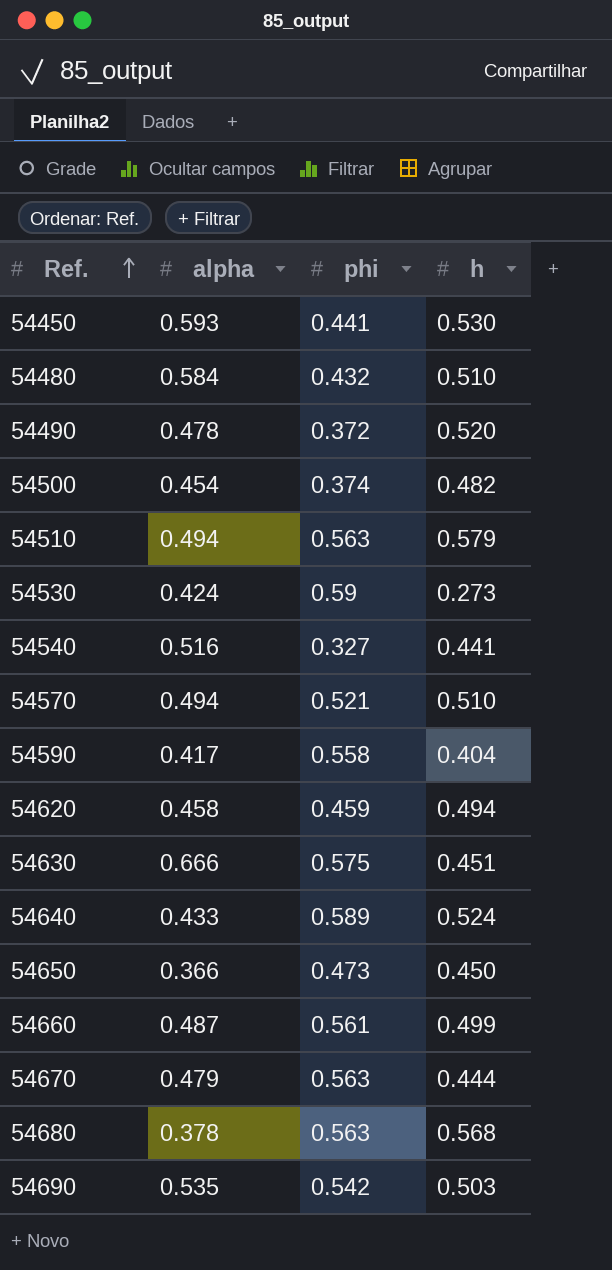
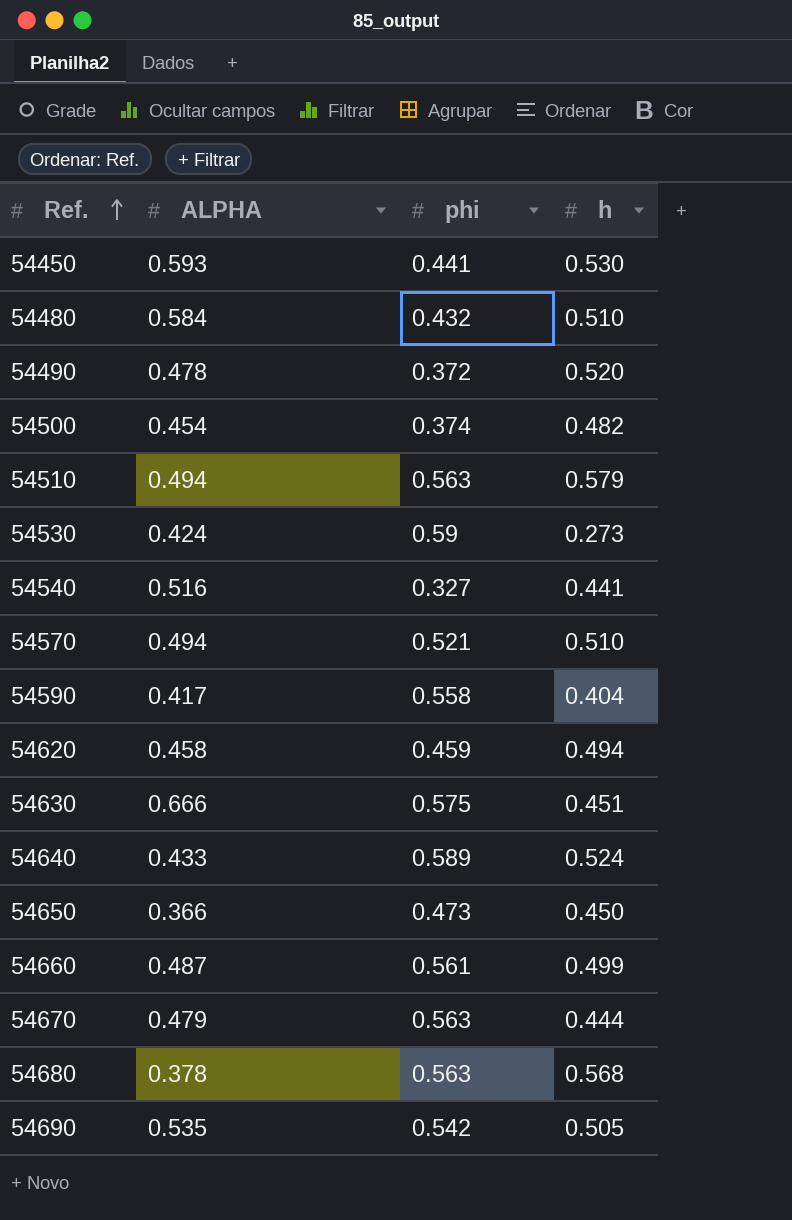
column name: alpha -> ALPHA
54690 | h: 0.503 -> 0.505

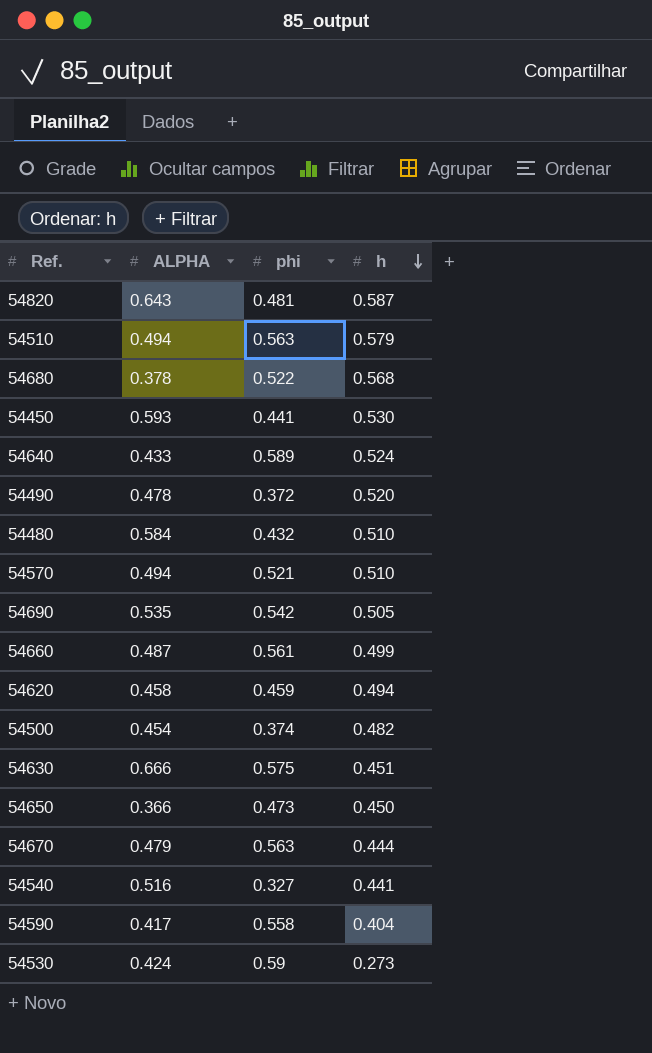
row order: Ref. ascending -> h descending
row 54820: none -> 0.643 | 0.481 | 0.587
54680 | phi: 0.563 -> 0.522

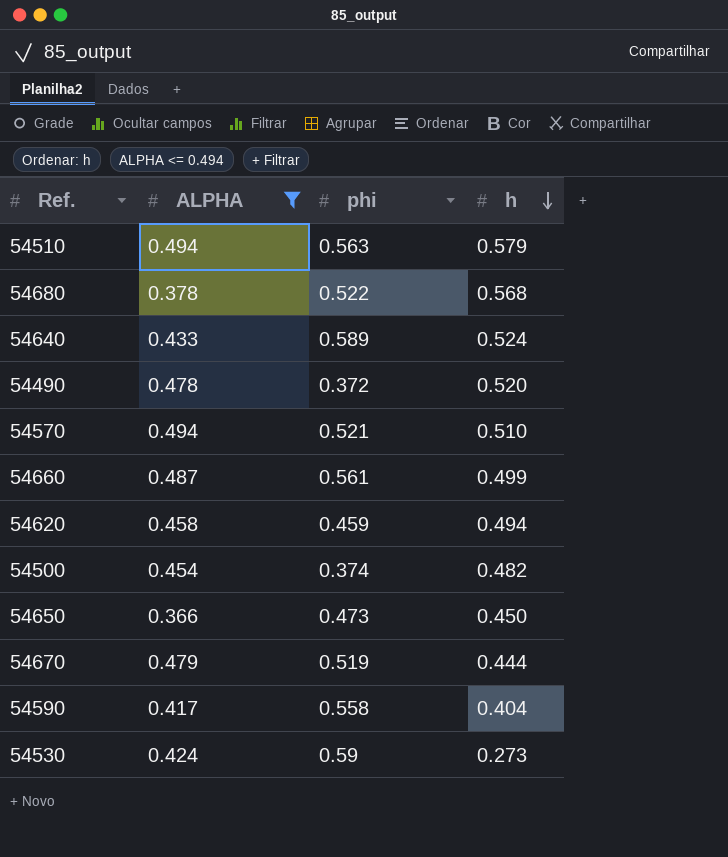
filter: none -> ALPHA <= 0.494
54670 | phi: 0.563 -> 0.519

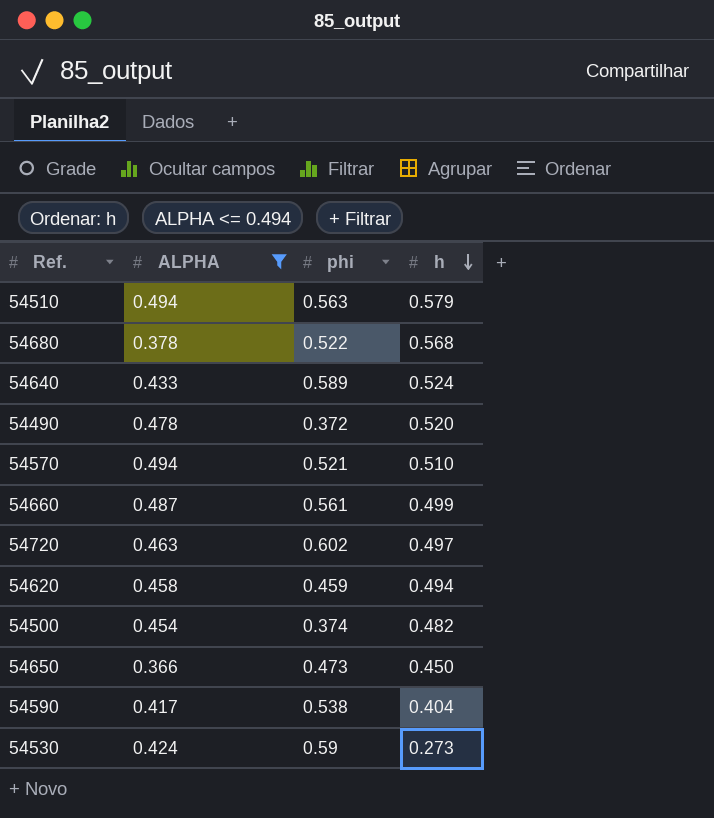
row 54670: 0.479 | 0.519 | 0.444 -> none
row 54720: none -> 0.463 | 0.602 | 0.497
54590 | phi: 0.558 -> 0.538

